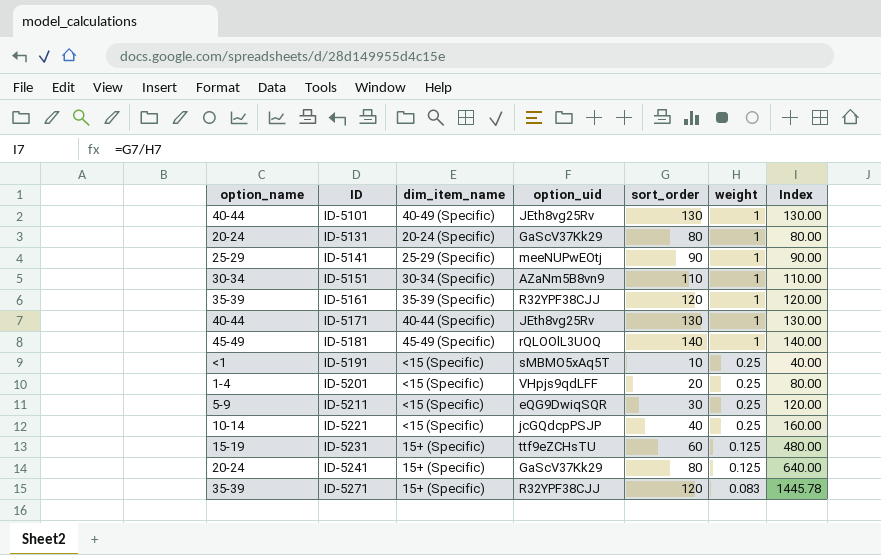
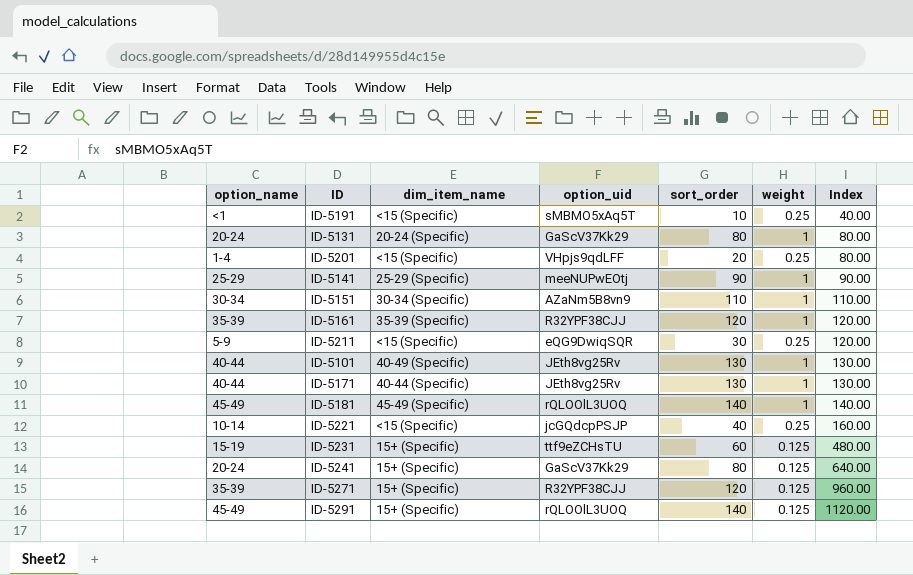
row order: ID ascending -> Index ascending
ID-5271 | weight: 0.083 -> 0.125
ID-5271 | Index: 1445.78 -> 960.00
row ID-5291: none -> 45-49 | 15+ (Specific) | rQLOOlL3UOQ | 140 | 0.125 | 1120.00

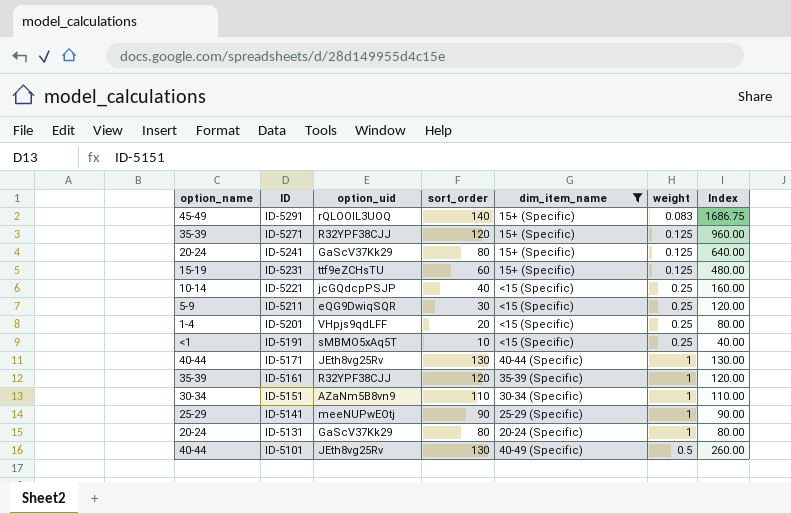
filter: none -> dim_item_name != 45-49 (Specific)
row order: Index ascending -> ID descending
column dim_item_name | position: 3 -> 5
ID-5291 | weight: 0.125 -> 0.083
ID-5291 | Index: 1120.00 -> 1686.75
ID-5101 | weight: 1 -> 0.5
ID-5101 | Index: 130.00 -> 260.00

